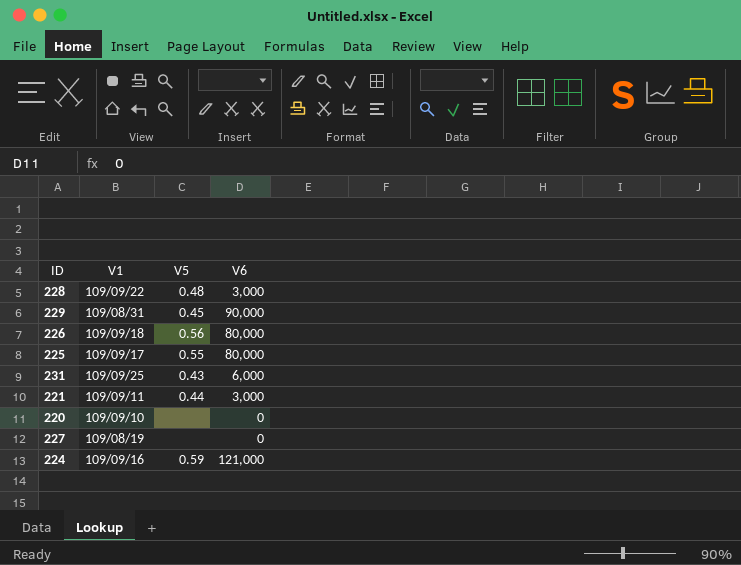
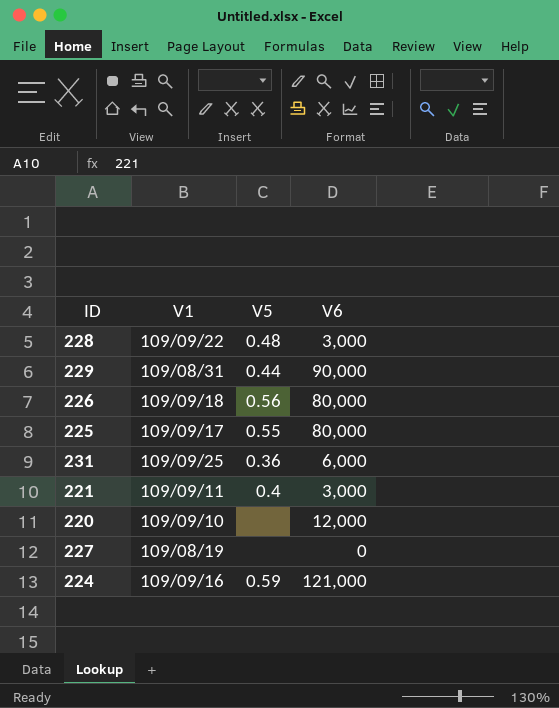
229 | V5: 0.45 -> 0.44
231 | V5: 0.43 -> 0.36
221 | V5: 0.44 -> 0.4
220 | V6: 0 -> 12,000

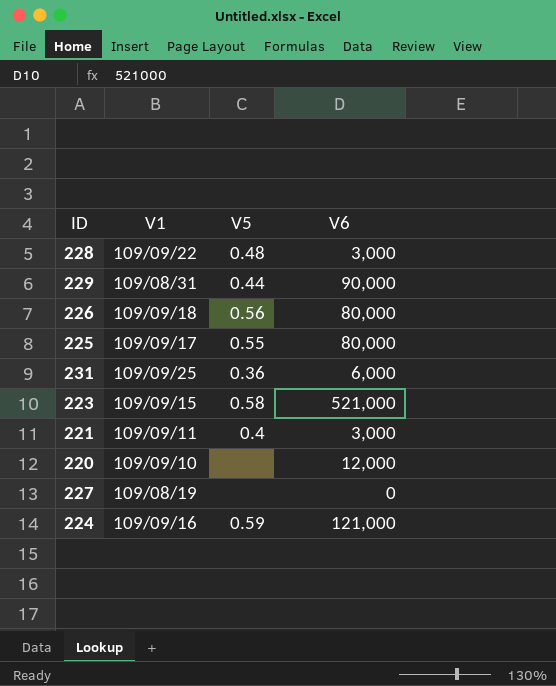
row 223: none -> 109/09/15 | 0.58 | 521,000

